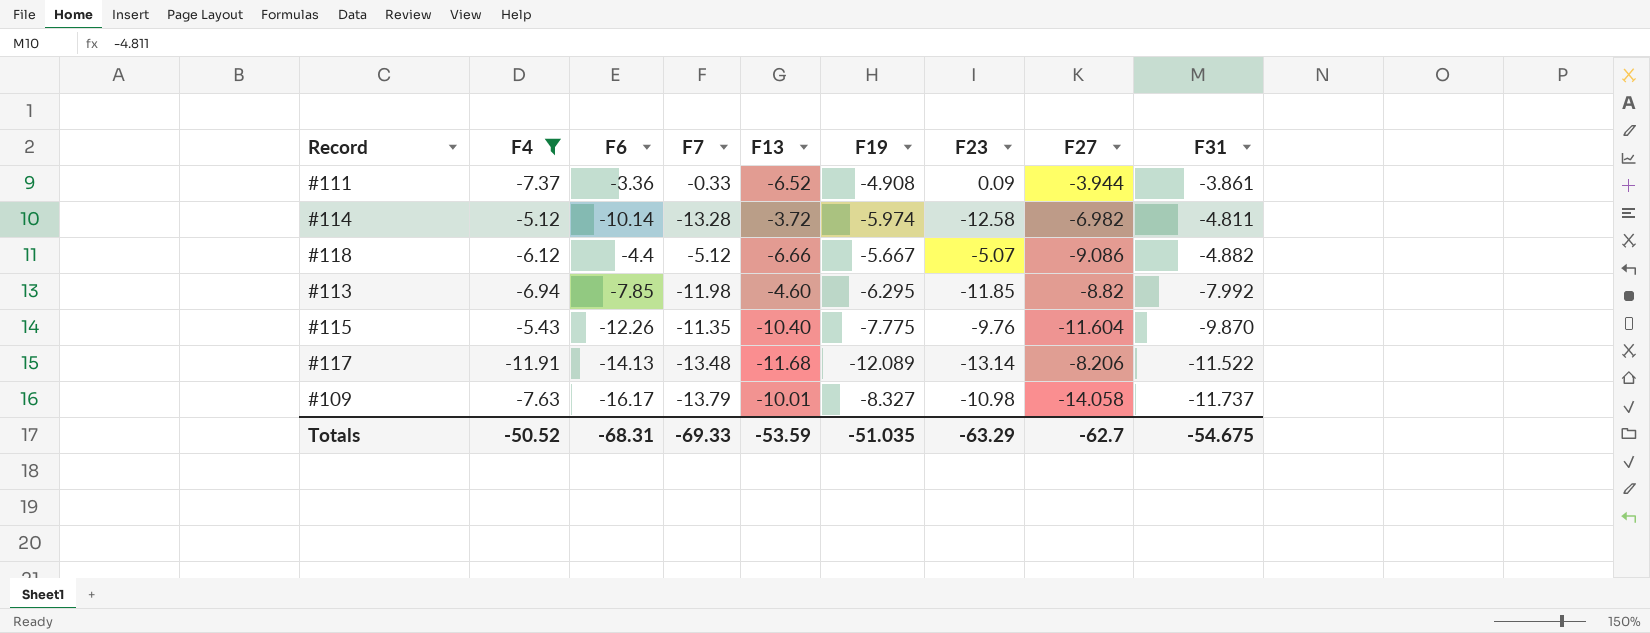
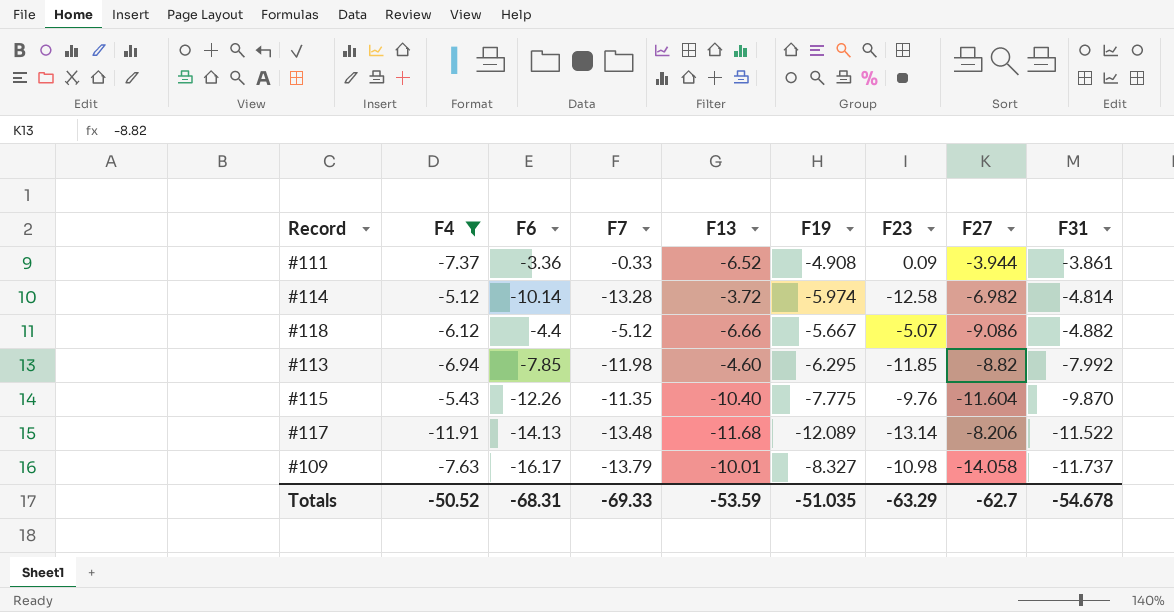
#114 | F31: -4.811 -> -4.814
Totals | F31: -54.675 -> -54.678

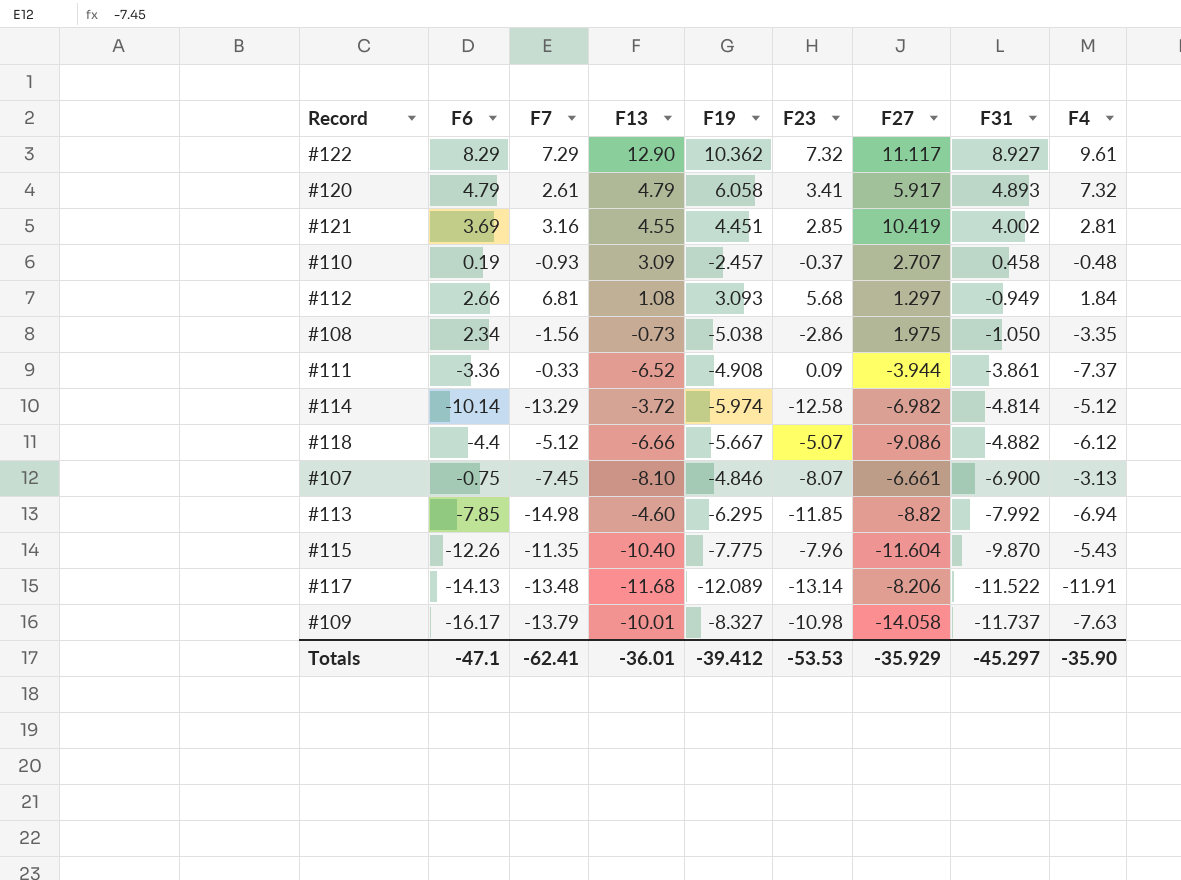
filter: F4 <= -5.12 -> none
column F4 | position: 2 -> 9
#114 | F7: -13.28 -> -13.29
#113 | F7: -11.98 -> -14.98
#115 | F23: -9.76 -> -7.96
Totals | F6: -68.31 -> -47.1
Totals | F7: -69.33 -> -62.41
Totals | F13: -53.59 -> -36.01
Totals | F19: -51.035 -> -39.412
Totals | F23: -63.29 -> -53.53
Totals | F27: -62.7 -> -35.929
Totals | F31: -54.678 -> -45.297
Totals | F4: -50.52 -> -35.90

